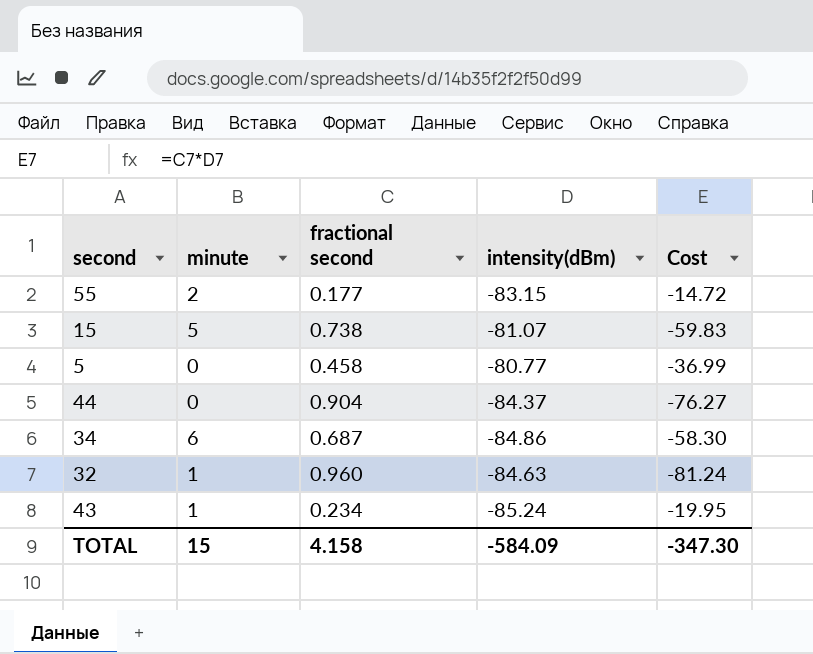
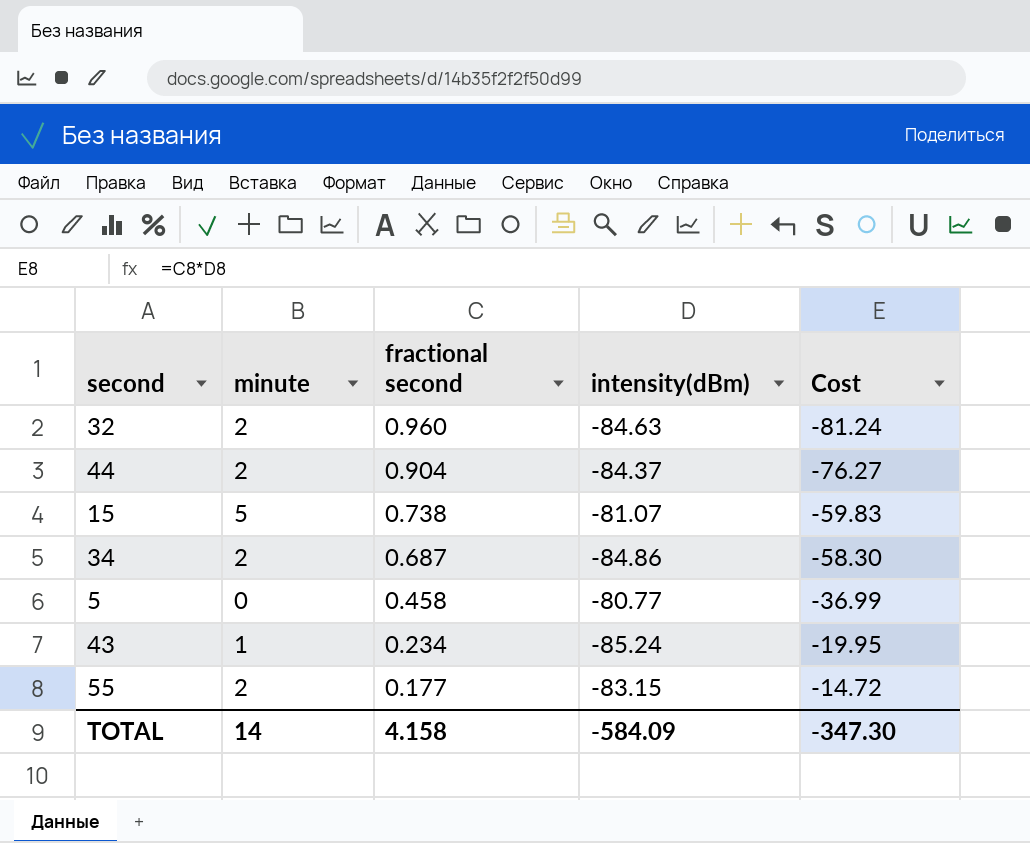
row order: none -> fractional second descending
32 | minute: 1 -> 2
44 | minute: 0 -> 2
34 | minute: 6 -> 2
TOTAL | minute: 15 -> 14

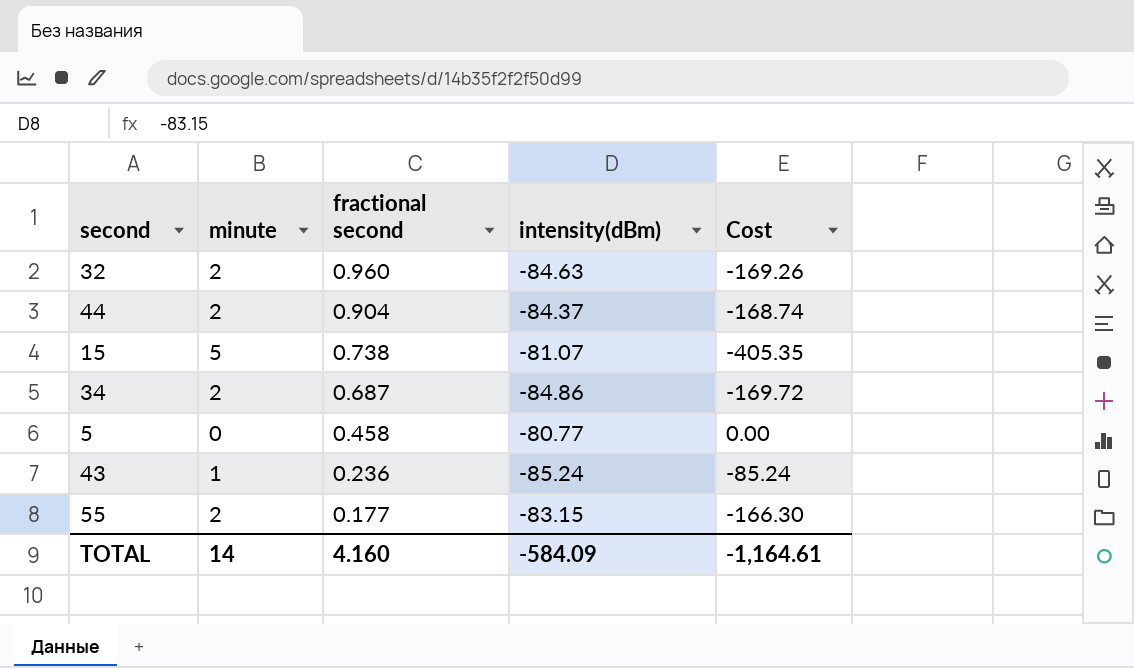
column Cost | formula: [fractional second] * [intensity(dBm)] -> [minute] * [intensity(dBm)]
43 | fractional second: 0.234 -> 0.236
TOTAL | fractional second: 4.158 -> 4.160
TOTAL | Cost: -347.30 -> -1,164.61

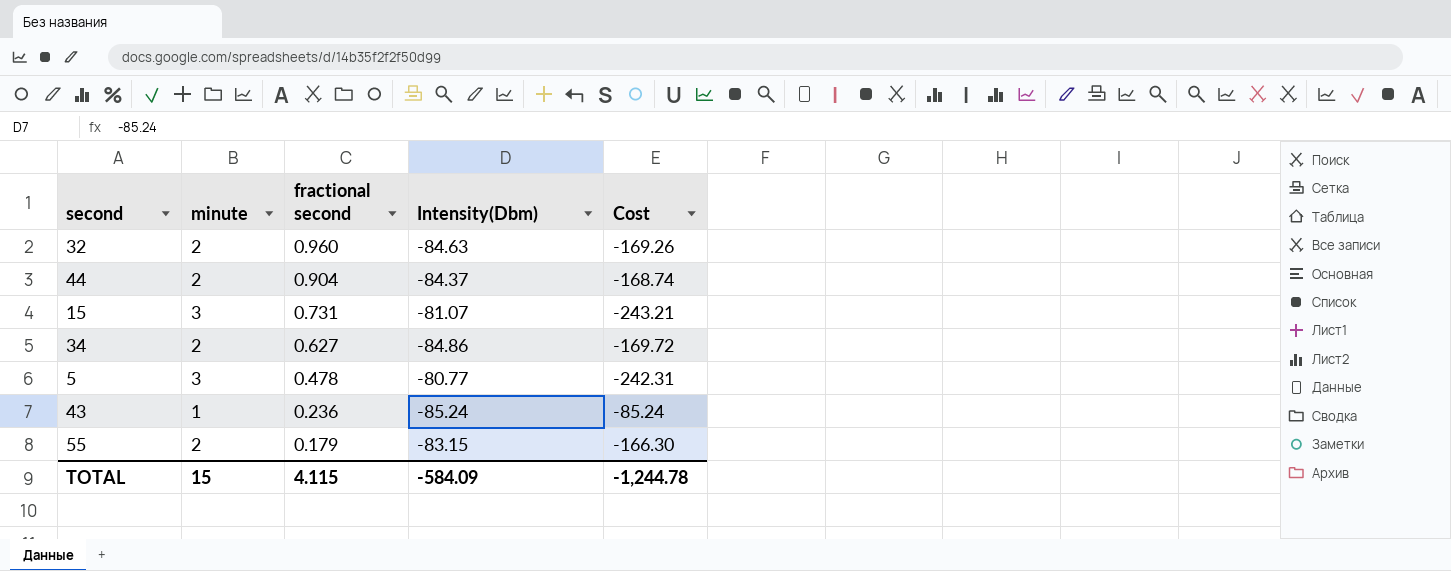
column name: intensity(dBm) -> Intensity(Dbm)
15 | minute: 5 -> 3
15 | fractional second: 0.738 -> 0.731
15 | Cost: -405.35 -> -243.21
34 | fractional second: 0.687 -> 0.627
5 | minute: 0 -> 3
5 | fractional second: 0.458 -> 0.478
5 | Cost: 0.00 -> -242.31
55 | fractional second: 0.177 -> 0.179
TOTAL | minute: 14 -> 15
TOTAL | fractional second: 4.160 -> 4.115
TOTAL | Cost: -1,164.61 -> -1,244.78

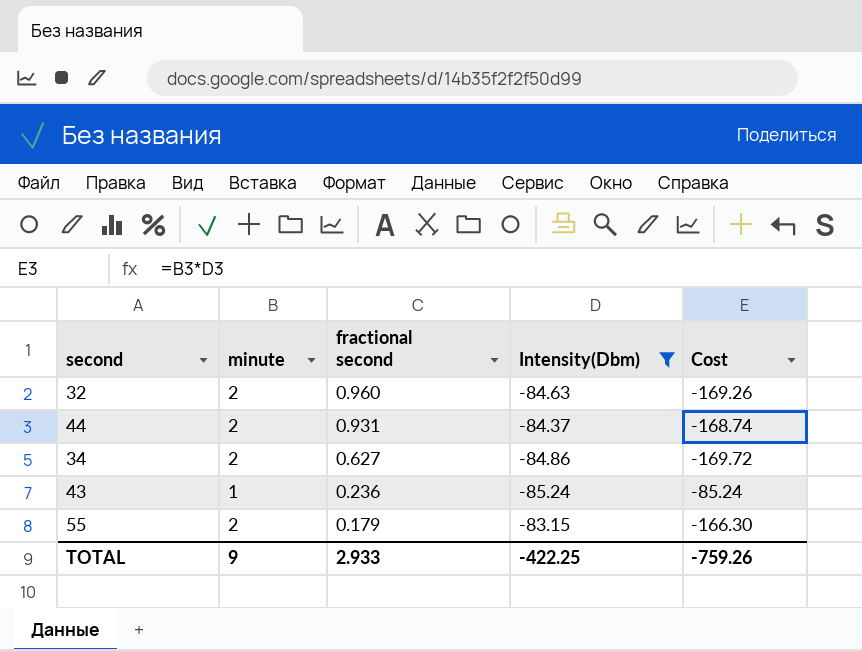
filter: none -> Intensity(Dbm) <= -83.15
44 | fractional second: 0.904 -> 0.931
TOTAL | minute: 15 -> 9
TOTAL | fractional second: 4.115 -> 2.933
TOTAL | Intensity(Dbm): -584.09 -> -422.25
TOTAL | Cost: -1,244.78 -> -759.26

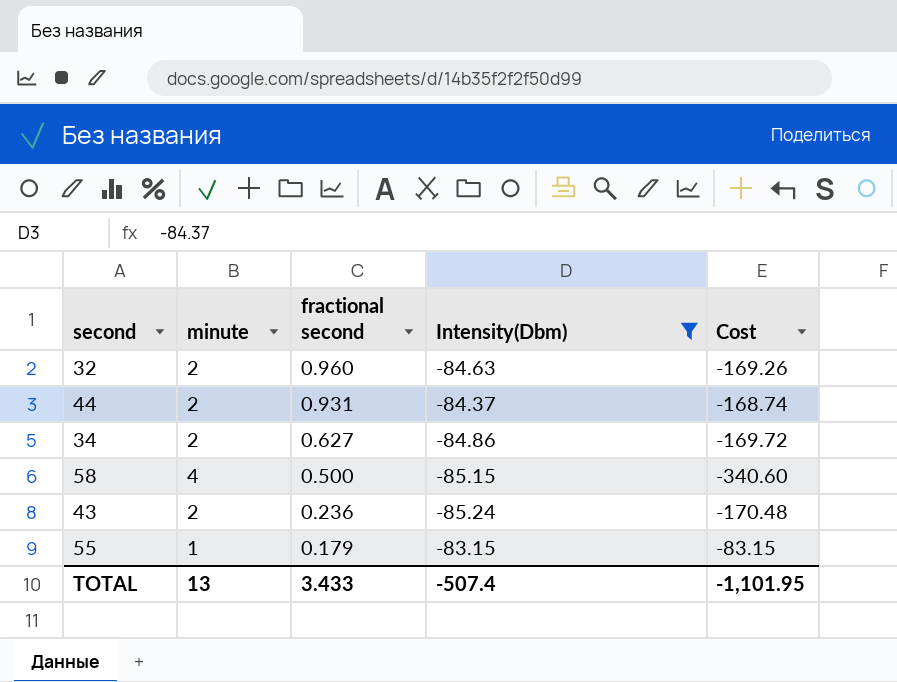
row 58: none -> 4 | 0.500 | -85.15 | -340.60
43 | minute: 1 -> 2
43 | Cost: -85.24 -> -170.48
55 | minute: 2 -> 1
55 | Cost: -166.30 -> -83.15
TOTAL | minute: 9 -> 13
TOTAL | fractional second: 2.933 -> 3.433
TOTAL | Intensity(Dbm): -422.25 -> -507.4
TOTAL | Cost: -759.26 -> -1,101.95

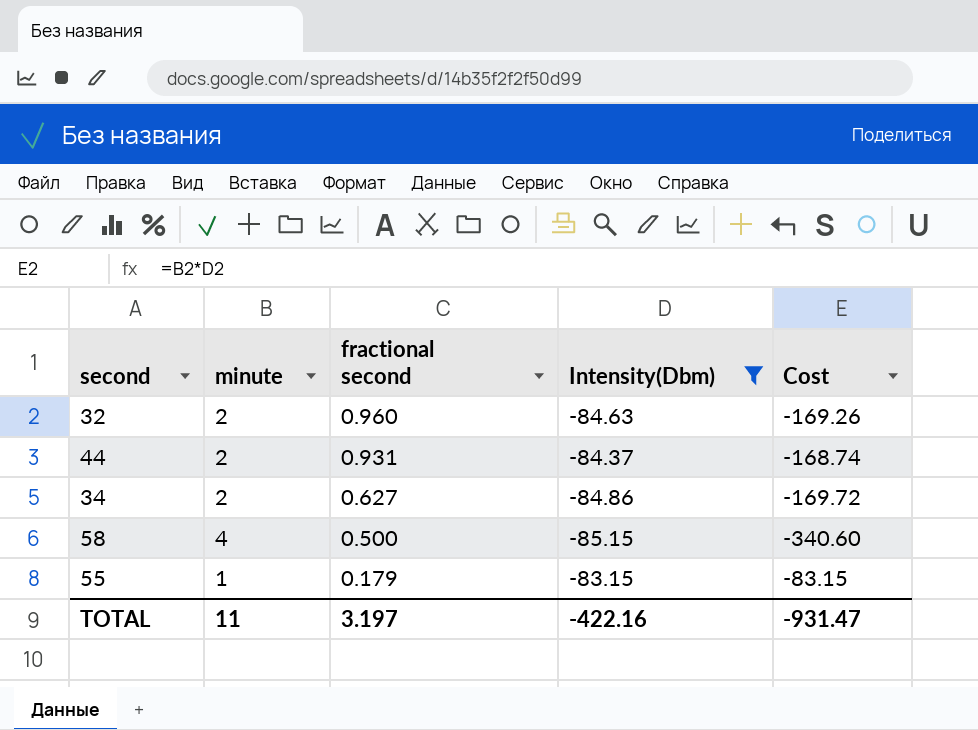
row 43: 2 | 0.236 | -85.24 | -170.48 -> none
TOTAL | minute: 13 -> 11
TOTAL | fractional second: 3.433 -> 3.197
TOTAL | Intensity(Dbm): -507.4 -> -422.16
TOTAL | Cost: -1,101.95 -> -931.47

